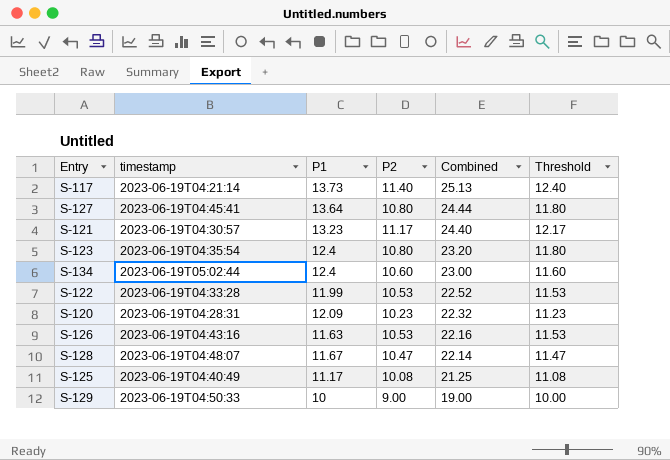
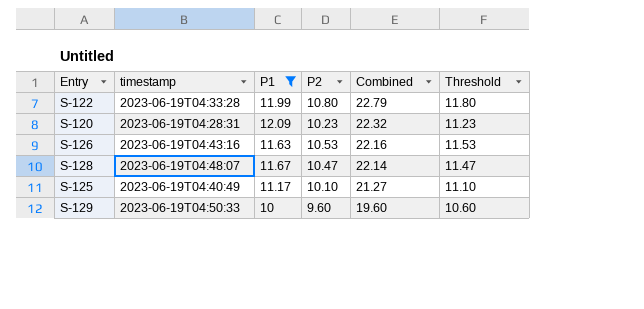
filter: none -> P1 <= 12.09
S-122 | P2: 10.53 -> 10.80
S-122 | Combined: 22.52 -> 22.79
S-122 | Threshold: 11.53 -> 11.80
S-125 | P2: 10.08 -> 10.10
S-125 | Combined: 21.25 -> 21.27
S-125 | Threshold: 11.08 -> 11.10
S-129 | P2: 9.00 -> 9.60
S-129 | Combined: 19.00 -> 19.60
S-129 | Threshold: 10.00 -> 10.60

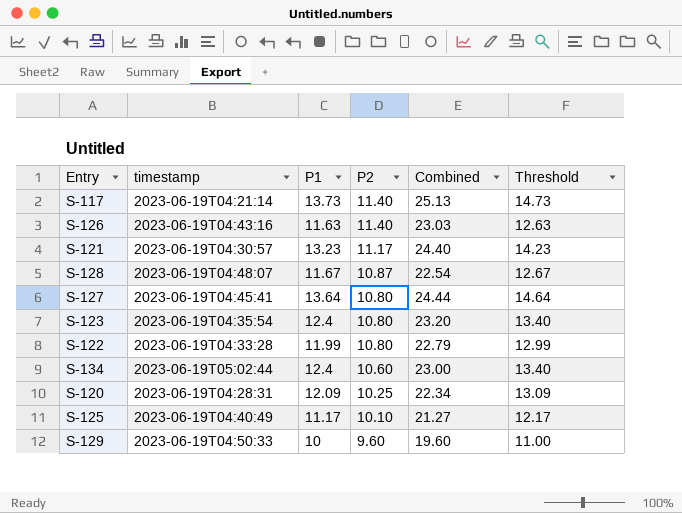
filter: P1 <= 12.09 -> none
row order: Combined descending -> P2 descending
column Threshold | formula: [P2] + 1 -> [P1] + 1
S-126 | P2: 10.53 -> 11.40
S-126 | Combined: 22.16 -> 23.03
S-128 | P2: 10.47 -> 10.87
S-128 | Combined: 22.14 -> 22.54
S-120 | P2: 10.23 -> 10.25
S-120 | Combined: 22.32 -> 22.34

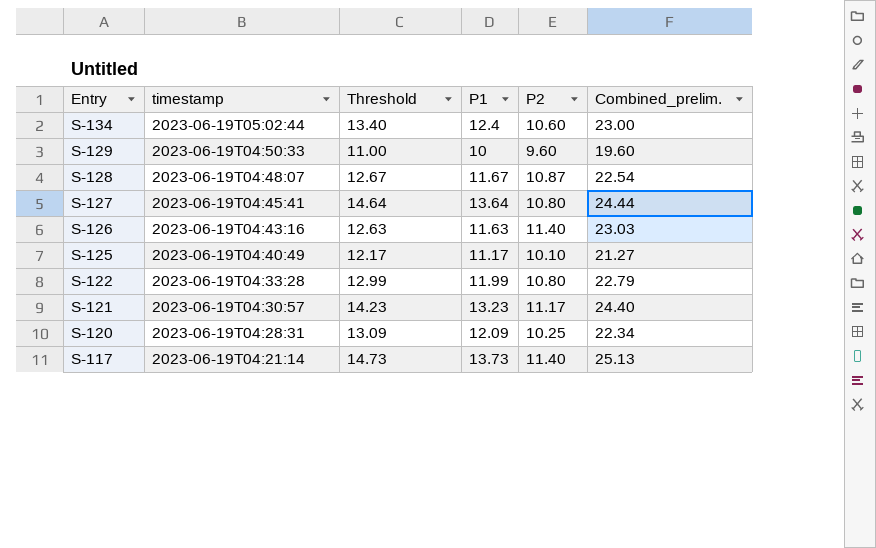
row order: P2 descending -> Entry descending
column Threshold | position: 6 -> 3
column name: Combined -> Combined_prelim.
row S-123: 2023-06-19T04:35:54 | 12.4 | 10.80 | 23.20 | 13.40 -> none

